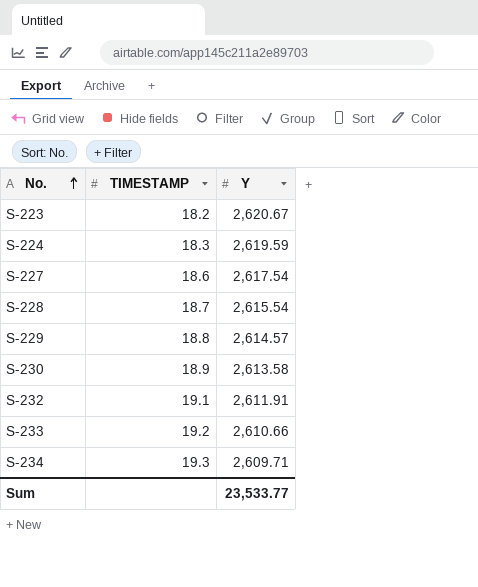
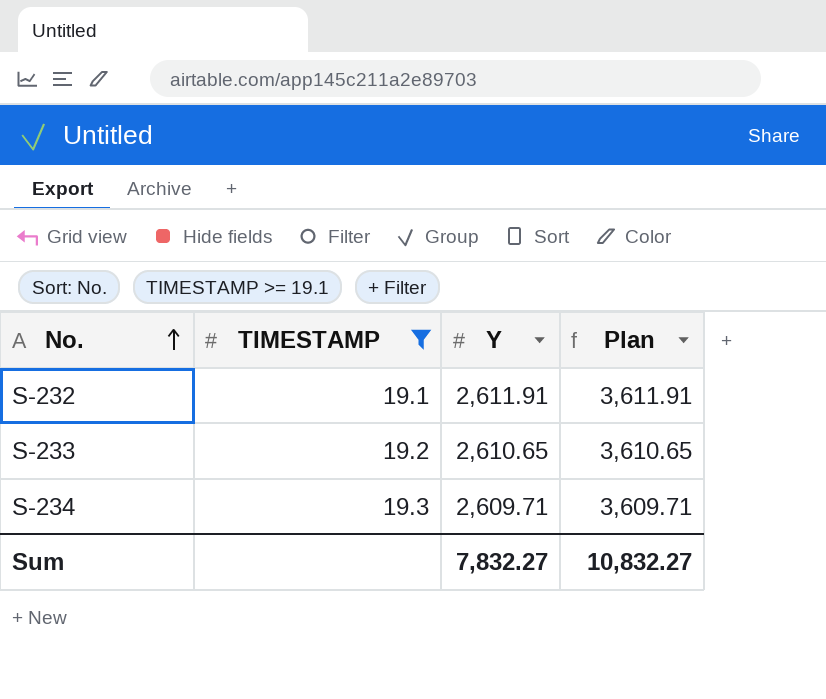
filter: none -> TIMESTAMP >= 19.1
column Plan | formula: none -> [Y] + 1000
S-233 | Y: 2,610.66 -> 2,610.65
Sum | Y: 23,533.77 -> 7,832.27

